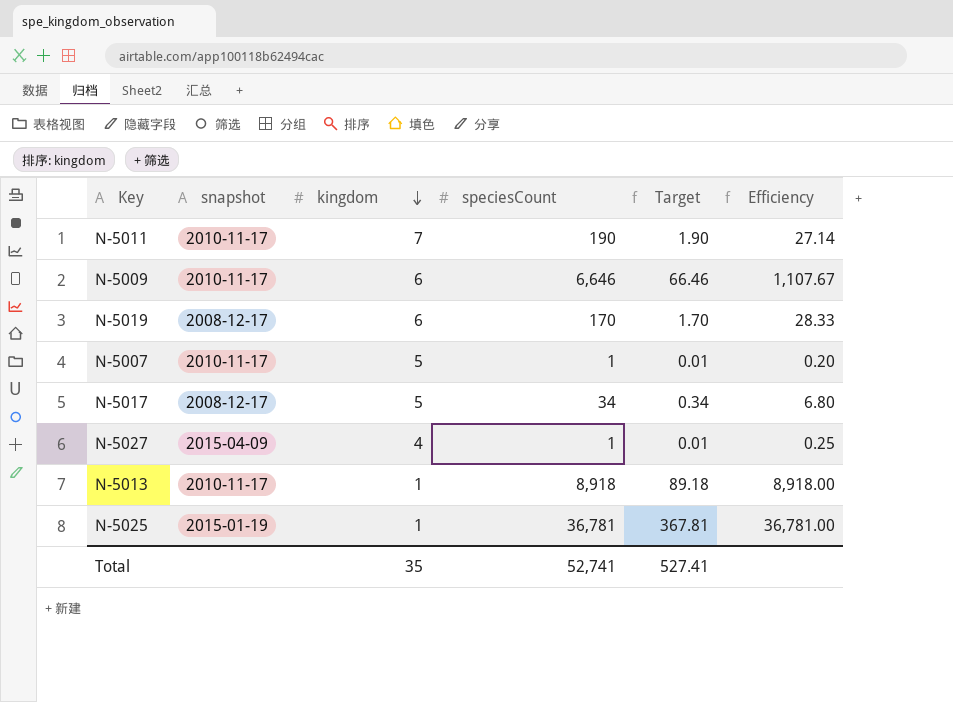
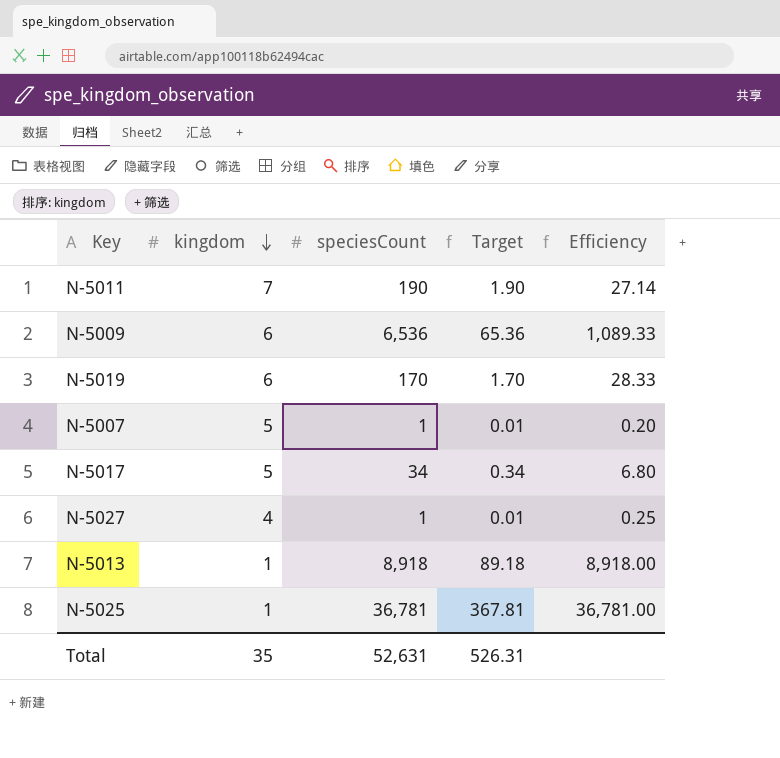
column snapshot | position: 2 -> none
N-5009 | speciesCount: 6,646 -> 6,536
N-5009 | Target: 66.46 -> 65.36
N-5009 | Efficiency: 1,107.67 -> 1,089.33
Total | speciesCount: 52,741 -> 52,631
Total | Target: 527.41 -> 526.31

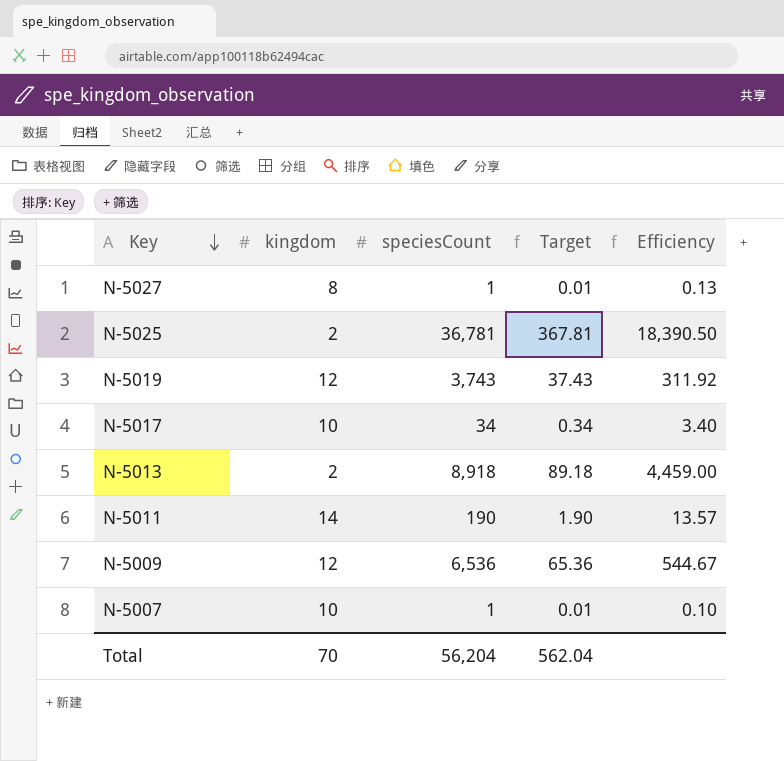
row order: kingdom descending -> Key descending
N-5027 | kingdom: 4 -> 8
N-5027 | Efficiency: 0.25 -> 0.13
N-5025 | kingdom: 1 -> 2
N-5025 | Efficiency: 36,781.00 -> 18,390.50
N-5019 | kingdom: 6 -> 12
N-5019 | speciesCount: 170 -> 3,743
N-5019 | Target: 1.70 -> 37.43
N-5019 | Efficiency: 28.33 -> 311.92
N-5017 | kingdom: 5 -> 10
N-5017 | Efficiency: 6.80 -> 3.40
N-5013 | kingdom: 1 -> 2
N-5013 | Efficiency: 8,918.00 -> 4,459.00
N-5011 | kingdom: 7 -> 14
N-5011 | Efficiency: 27.14 -> 13.57
N-5009 | kingdom: 6 -> 12
N-5009 | Efficiency: 1,089.33 -> 544.67
N-5007 | kingdom: 5 -> 10
N-5007 | Efficiency: 0.20 -> 0.10
Total | kingdom: 35 -> 70
Total | speciesCount: 52,631 -> 56,204
Total | Target: 526.31 -> 562.04

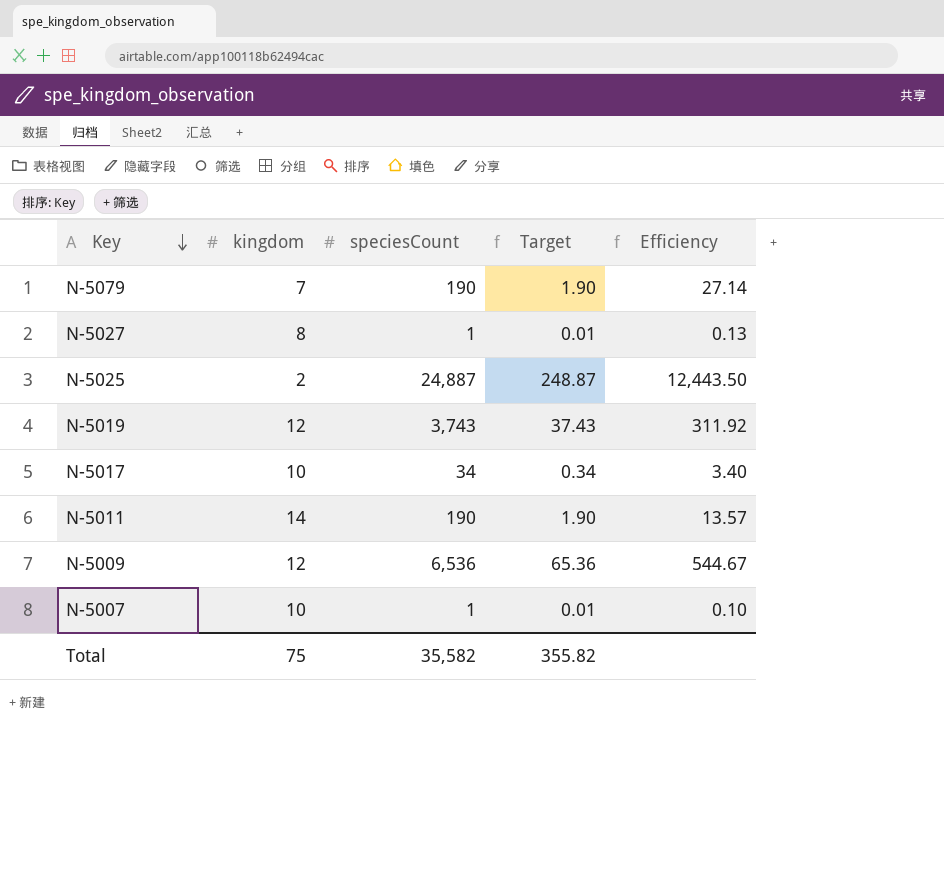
row N-5013: 2 | 8,918 | 89.18 | 4,459.00 -> none
row N-5079: none -> 7 | 190 | 1.90 | 27.14
N-5025 | speciesCount: 36,781 -> 24,887
N-5025 | Target: 367.81 -> 248.87
N-5025 | Efficiency: 18,390.50 -> 12,443.50
Total | kingdom: 70 -> 75
Total | speciesCount: 56,204 -> 35,582
Total | Target: 562.04 -> 355.82

